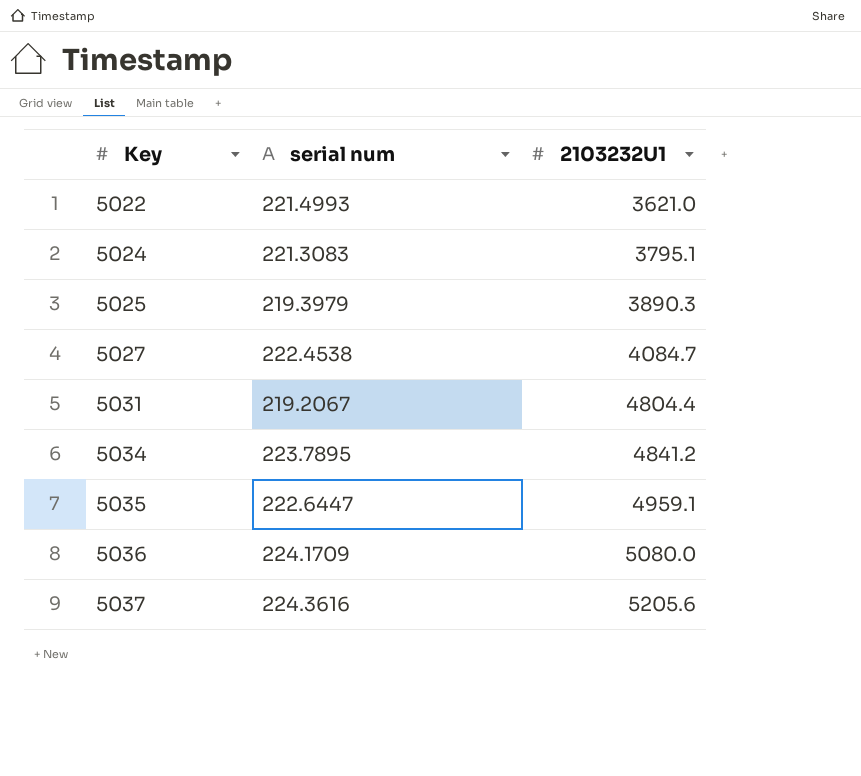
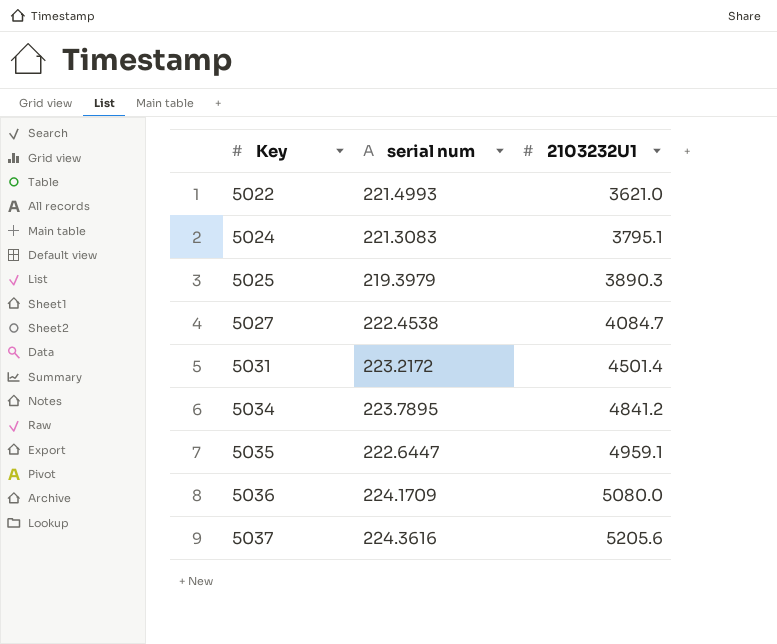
5031 | serial num: 219.2067 -> 223.2172
5031 | 2103232U1: 4804.4 -> 4501.4

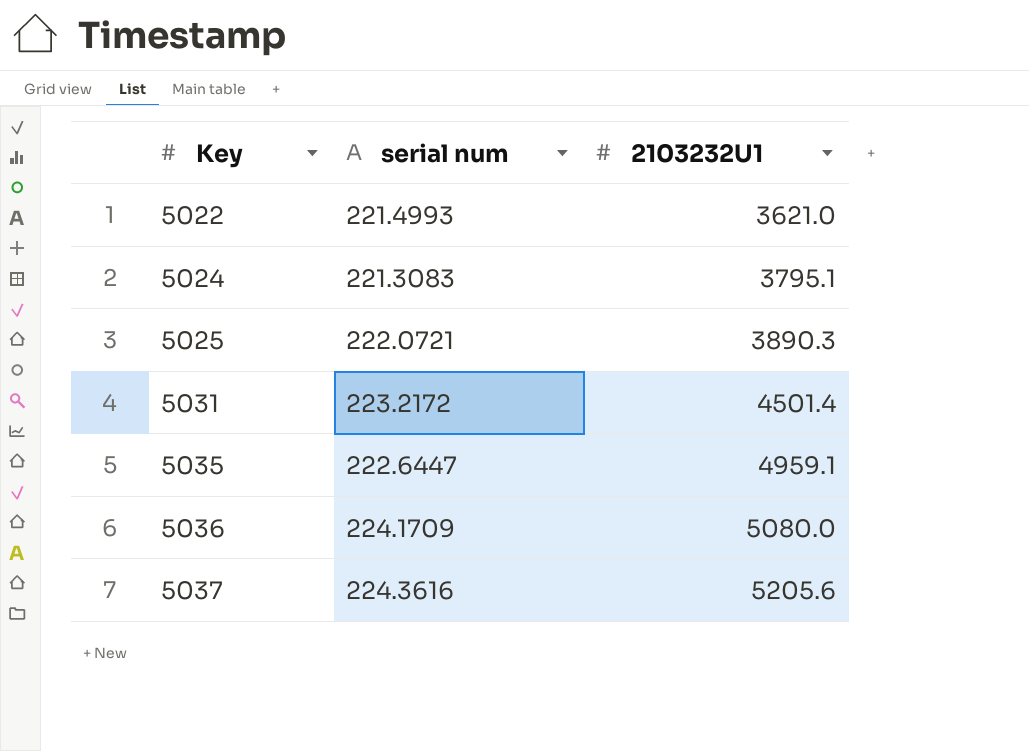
row 5027: 222.4538 | 4084.7 -> none
row 5034: 223.7895 | 4841.2 -> none
5025 | serial num: 219.3979 -> 222.0721

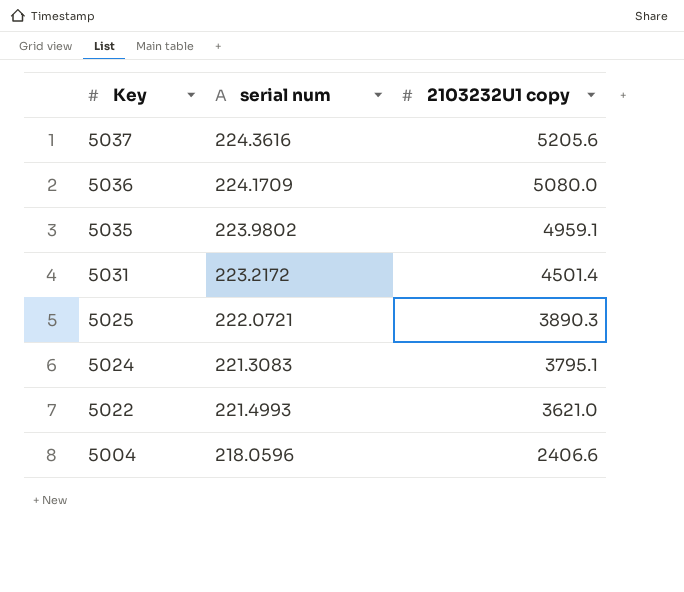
row order: Key ascending -> Key descending
column name: 2103232U1 -> 2103232U1 copy
5035 | serial num: 222.6447 -> 223.9802
row 5004: none -> 218.0596 | 2406.6

